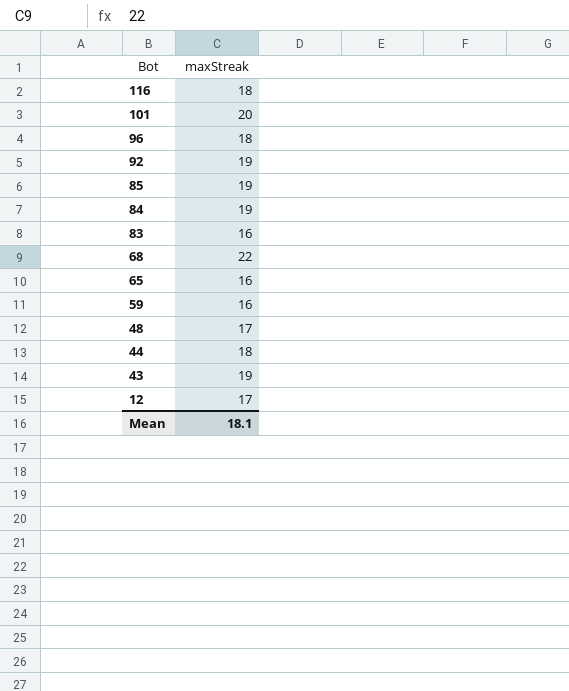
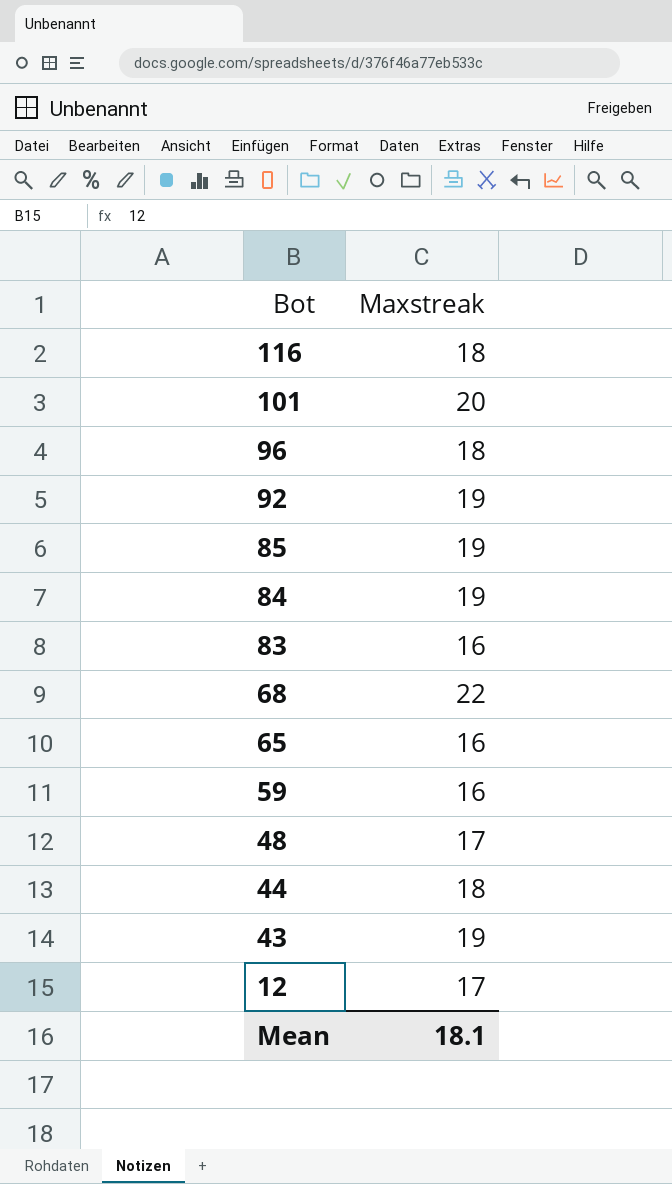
column name: maxStreak -> Maxstreak

